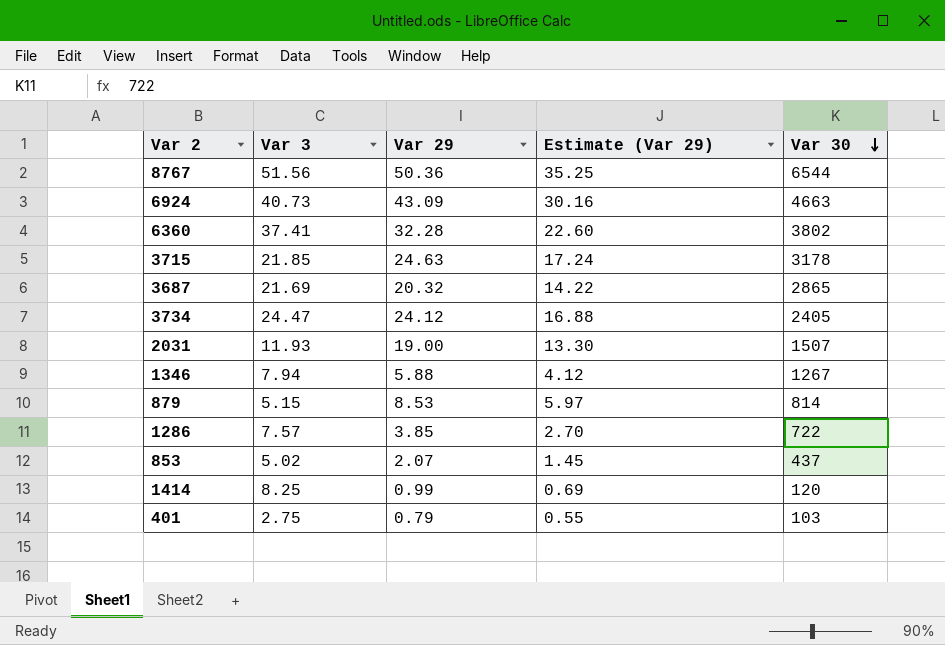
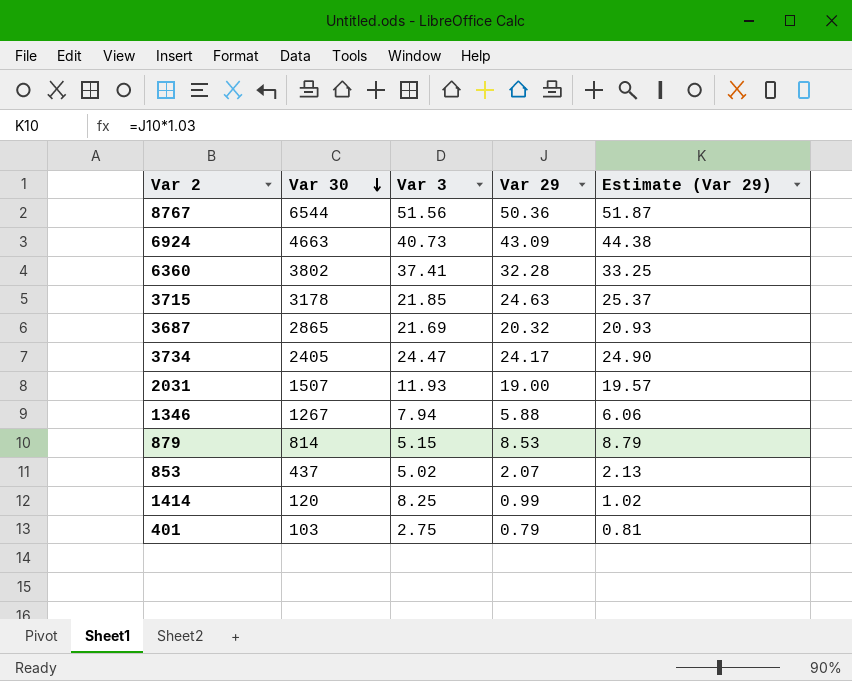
column Var 30 | position: 5 -> 2
column Estimate (Var 29) | formula: [Var 29] * 0.7 -> [Var 29] * 1.03
row 1286: 7.57 | 3.85 | 2.70 | 722 -> none
3734 | Var 29: 24.12 -> 24.17

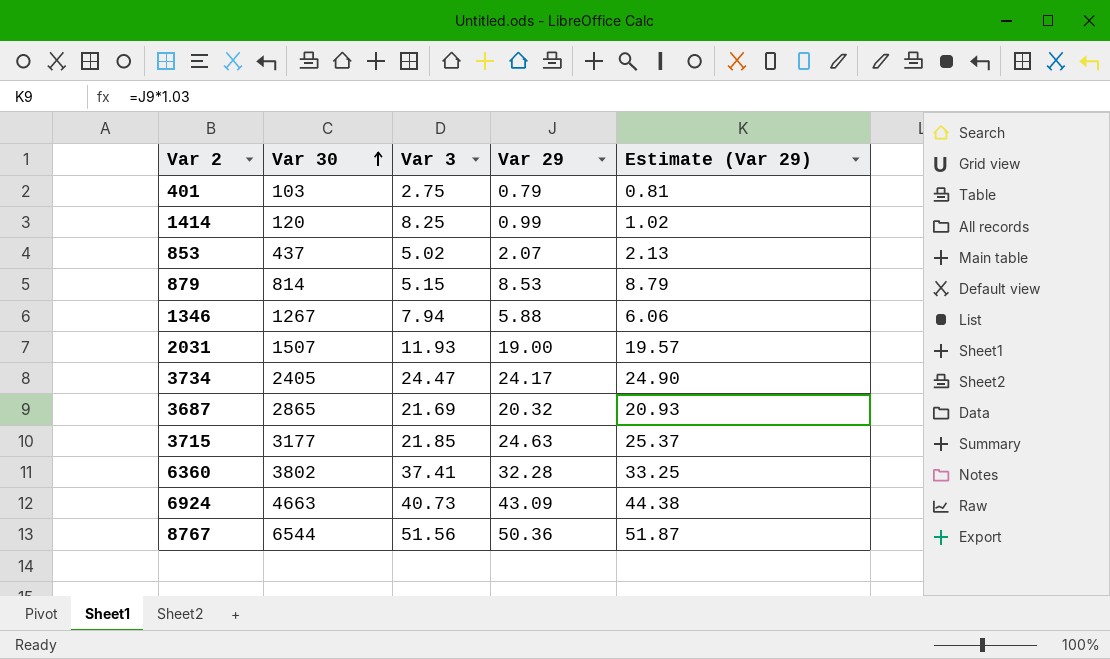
row order: Var 30 descending -> Var 30 ascending
3715 | Var 30: 3178 -> 3177

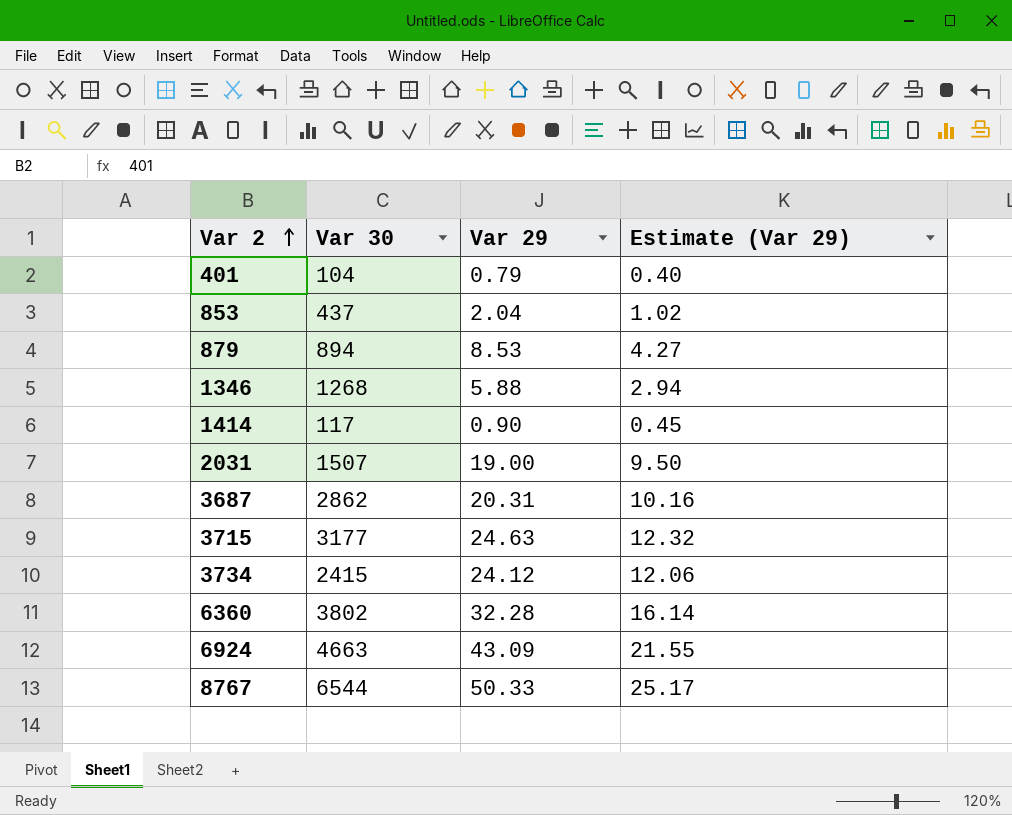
row order: Var 30 ascending -> Var 2 ascending
column Var 3 | position: 3 -> none
column Estimate (Var 29) | formula: [Var 29] * 1.03 -> [Var 29] * 0.5
401 | Var 30: 103 -> 104
853 | Var 29: 2.07 -> 2.04
879 | Var 30: 814 -> 894
1346 | Var 30: 1267 -> 1268
1414 | Var 30: 120 -> 117
1414 | Var 29: 0.99 -> 0.90
3687 | Var 30: 2865 -> 2862
3687 | Var 29: 20.32 -> 20.31
3734 | Var 30: 2405 -> 2415
3734 | Var 29: 24.17 -> 24.12
8767 | Var 29: 50.36 -> 50.33

